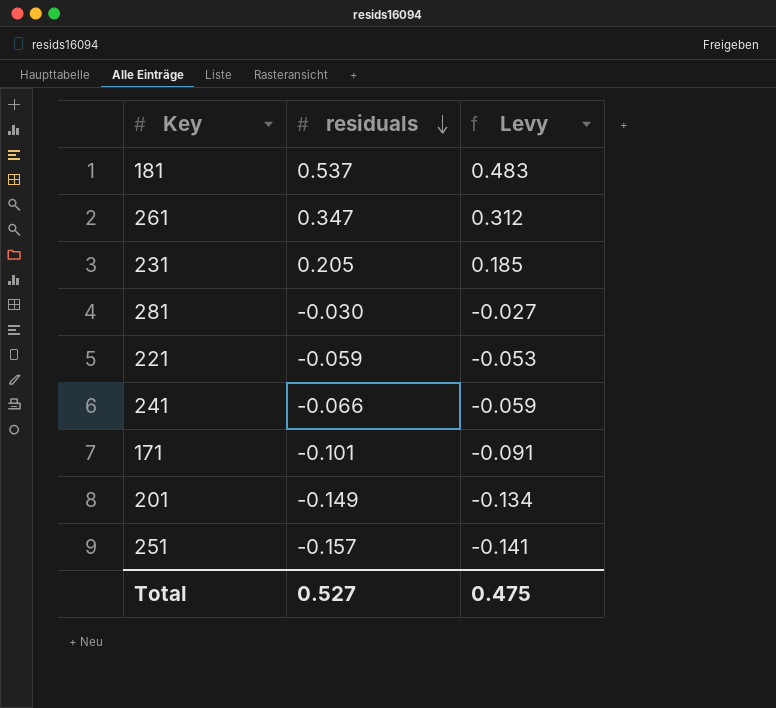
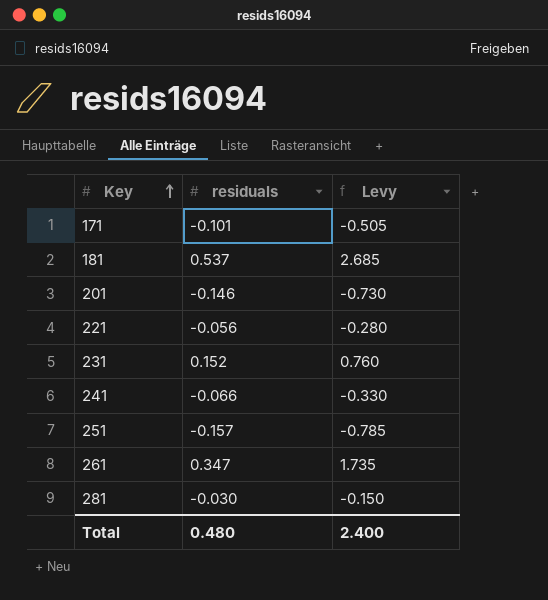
row order: residuals descending -> Key ascending
column Levy | formula: [residuals] * 0.9 -> [residuals] * 5
201 | residuals: -0.149 -> -0.146
221 | residuals: -0.059 -> -0.056
231 | residuals: 0.205 -> 0.152
Total | residuals: 0.527 -> 0.480
Total | Levy: 0.475 -> 2.400

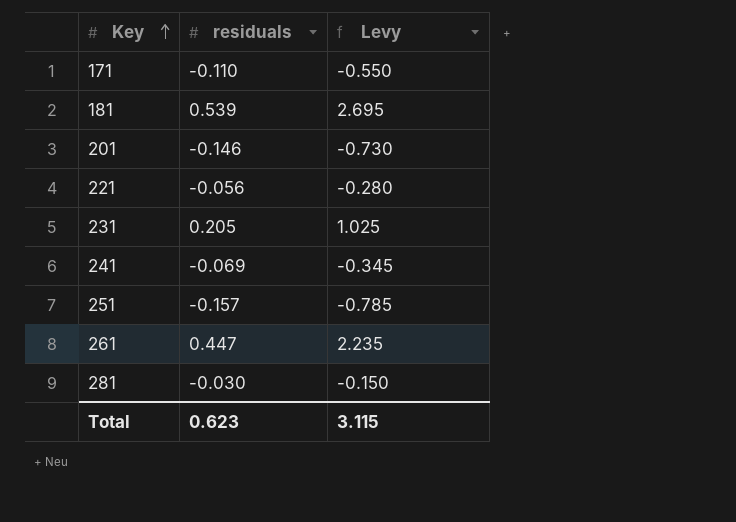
171 | residuals: -0.101 -> -0.110
171 | Levy: -0.505 -> -0.550
181 | residuals: 0.537 -> 0.539
181 | Levy: 2.685 -> 2.695
231 | residuals: 0.152 -> 0.205
231 | Levy: 0.760 -> 1.025
241 | residuals: -0.066 -> -0.069
241 | Levy: -0.330 -> -0.345
261 | residuals: 0.347 -> 0.447
261 | Levy: 1.735 -> 2.235
Total | residuals: 0.480 -> 0.623
Total | Levy: 2.400 -> 3.115

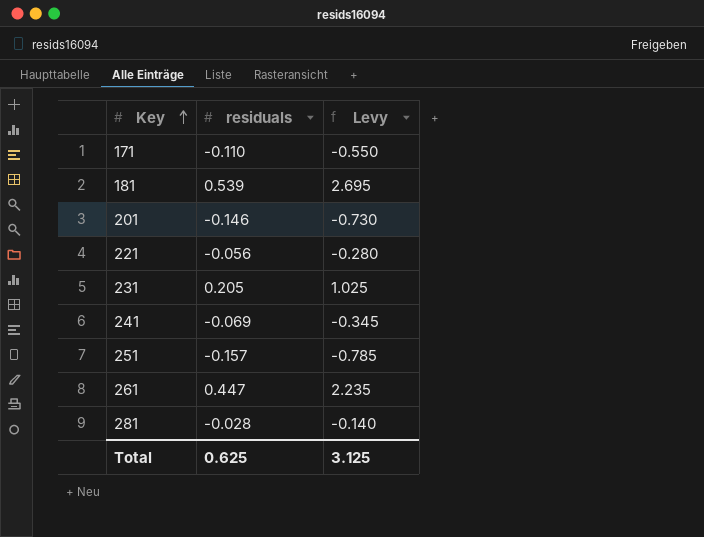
281 | residuals: -0.030 -> -0.028
281 | Levy: -0.150 -> -0.140
Total | residuals: 0.623 -> 0.625
Total | Levy: 3.115 -> 3.125

